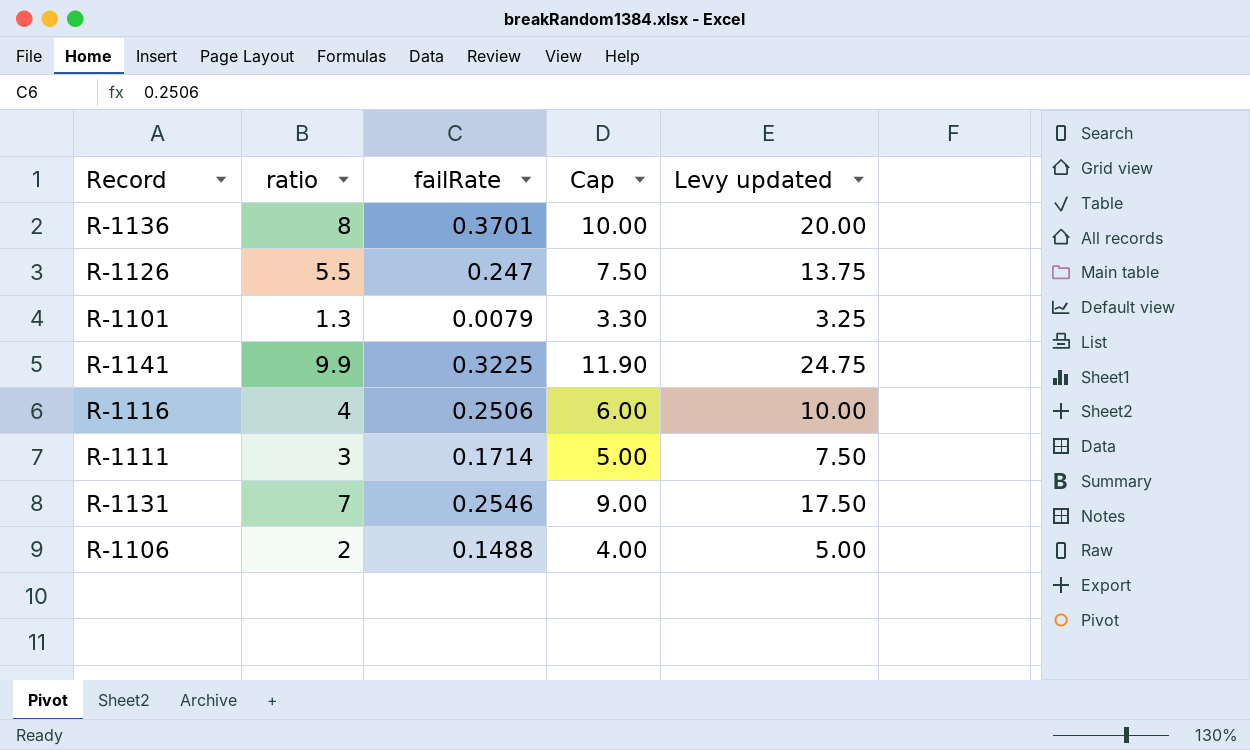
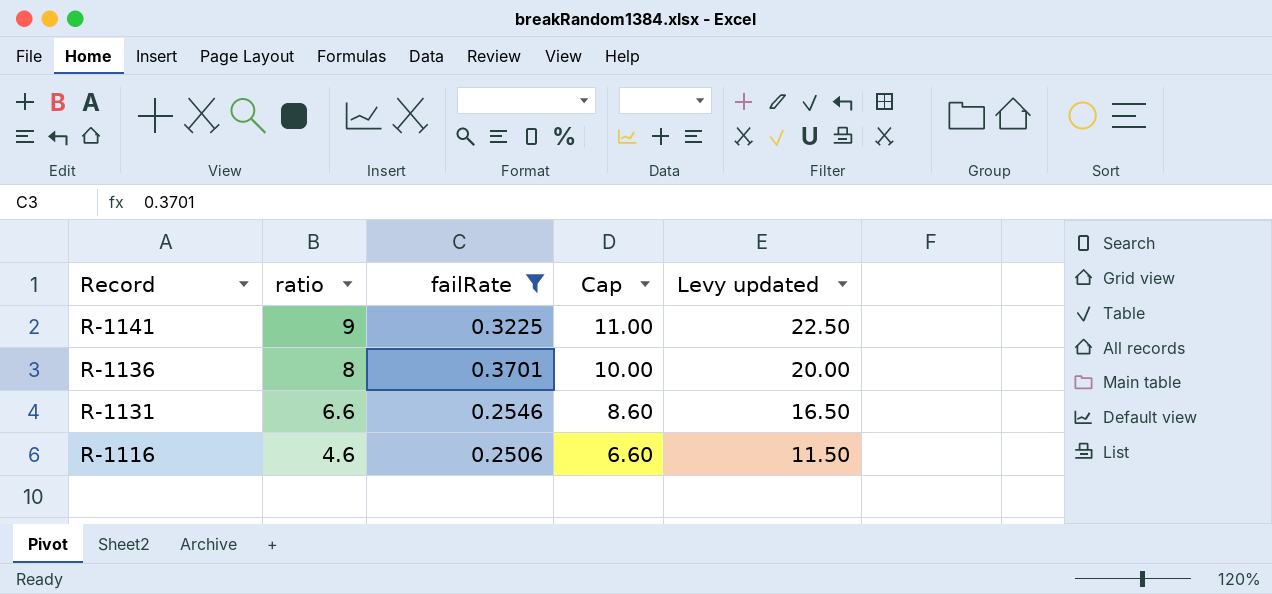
filter: none -> failRate >= 0.2506
row order: none -> Record descending
R-1141 | ratio: 9.9 -> 9
R-1141 | Cap: 11.90 -> 11.00
R-1141 | Levy updated: 24.75 -> 22.50
R-1131 | ratio: 7 -> 6.6
R-1131 | Cap: 9.00 -> 8.60
R-1131 | Levy updated: 17.50 -> 16.50
R-1116 | ratio: 4 -> 4.6
R-1116 | Cap: 6.00 -> 6.60
R-1116 | Levy updated: 10.00 -> 11.50

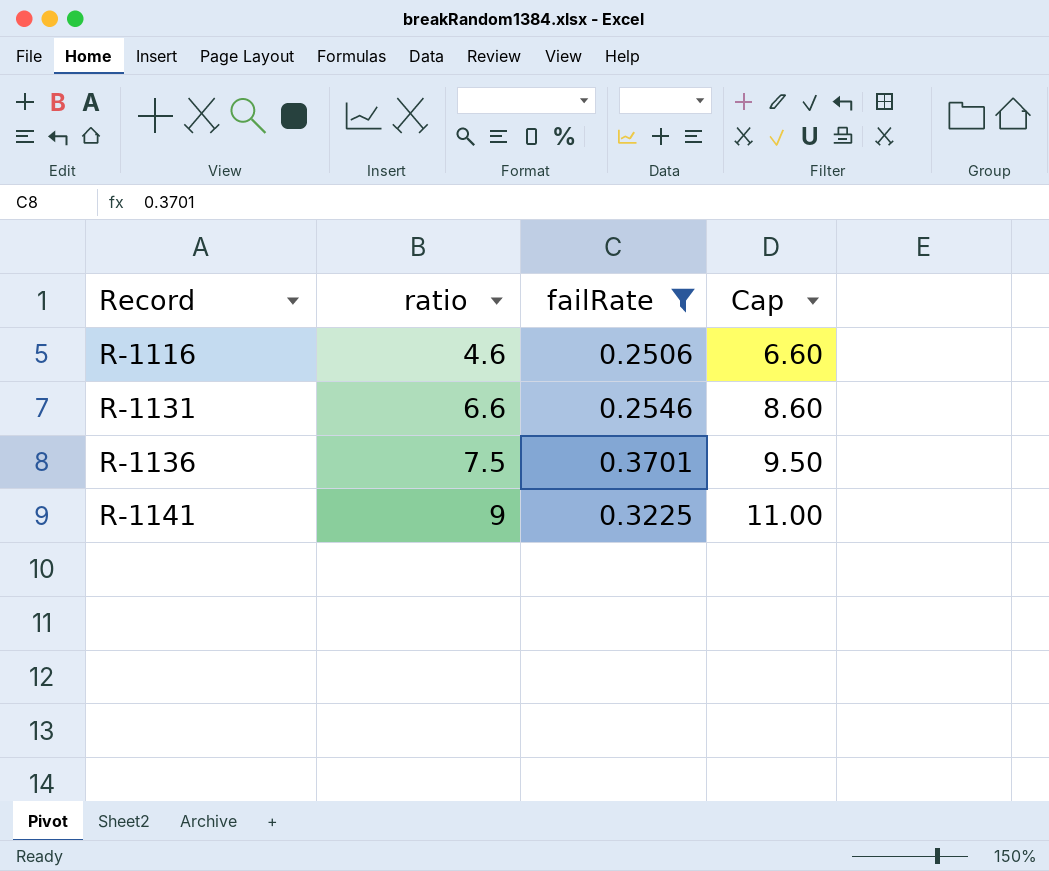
row order: Record descending -> Record ascending
column Levy updated | formula: [ratio] * 2.5 -> none
R-1136 | ratio: 8 -> 7.5
R-1136 | Cap: 10.00 -> 9.50

